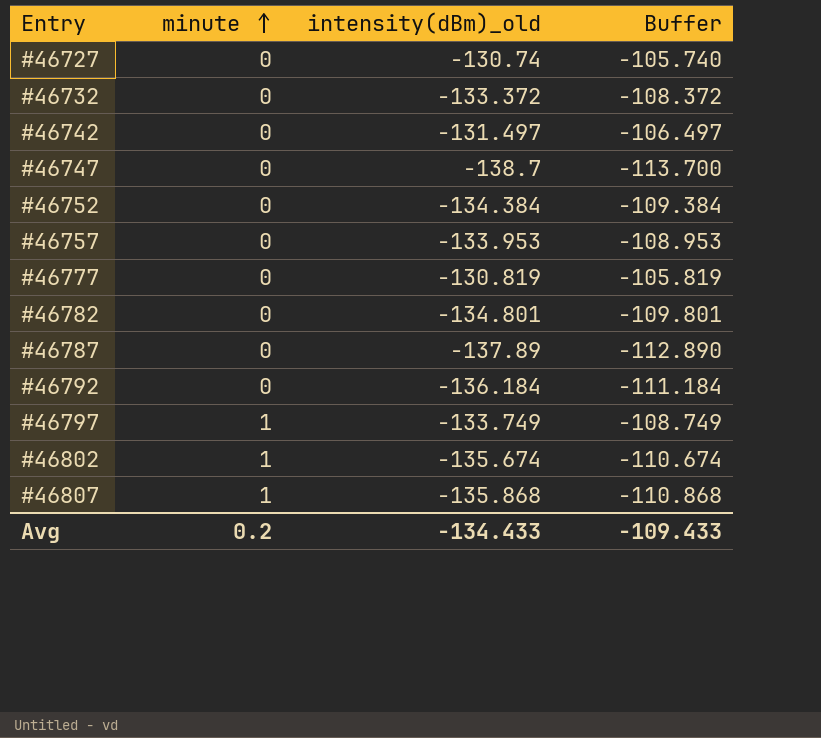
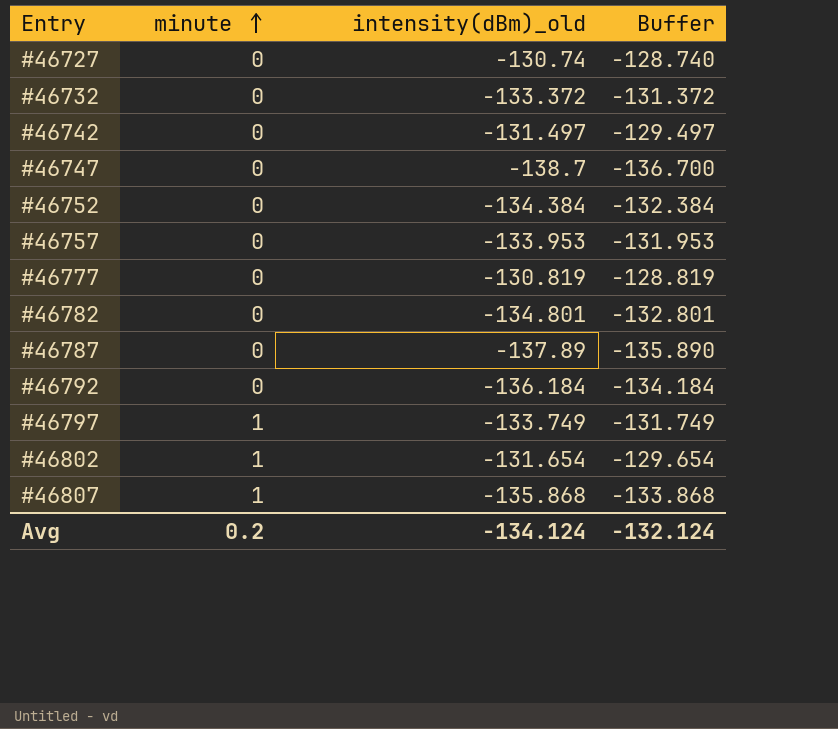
column Buffer | formula: [intensity(dBm)_old] + 25 -> [intensity(dBm)_old] + 2
#46802 | intensity(dBm)_old: -135.674 -> -131.654
Avg | intensity(dBm)_old: -134.433 -> -134.124
Avg | Buffer: -109.433 -> -132.124

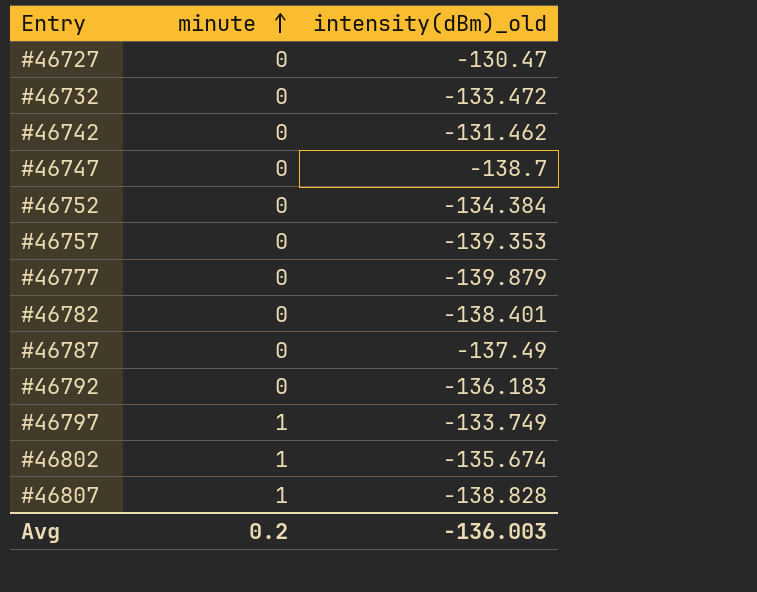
column Buffer | formula: [intensity(dBm)_old] + 2 -> none
#46727 | intensity(dBm)_old: -130.74 -> -130.47
#46732 | intensity(dBm)_old: -133.372 -> -133.472
#46742 | intensity(dBm)_old: -131.497 -> -131.462
#46757 | intensity(dBm)_old: -133.953 -> -139.353
#46777 | intensity(dBm)_old: -130.819 -> -139.879
#46782 | intensity(dBm)_old: -134.801 -> -138.401
#46787 | intensity(dBm)_old: -137.89 -> -137.49
#46792 | intensity(dBm)_old: -136.184 -> -136.183
#46802 | intensity(dBm)_old: -131.654 -> -135.674
#46807 | intensity(dBm)_old: -135.868 -> -138.828
Avg | intensity(dBm)_old: -134.124 -> -136.003

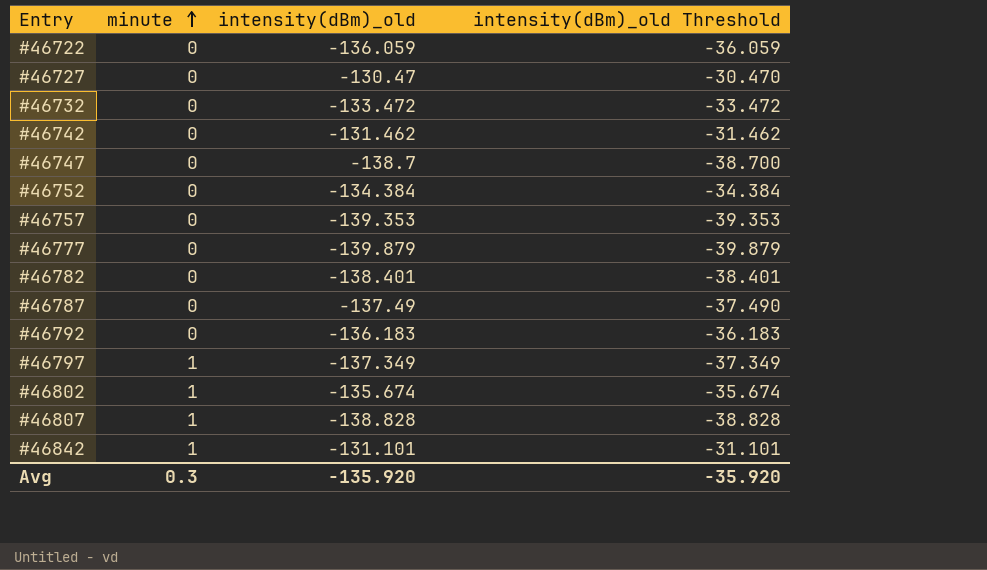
column intensity(dBm)_old Threshold | formula: none -> [intensity(dBm)_old] + 100
row #46722: none -> 0 | -136.059 | -36.059
#46797 | intensity(dBm)_old: -133.749 -> -137.349
row #46842: none -> 1 | -131.101 | -31.101
Avg | minute: 0.2 -> 0.3
Avg | intensity(dBm)_old: -136.003 -> -135.920

